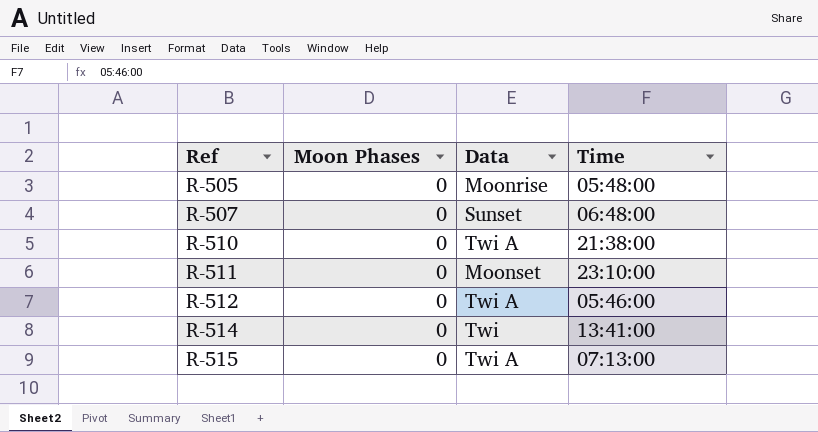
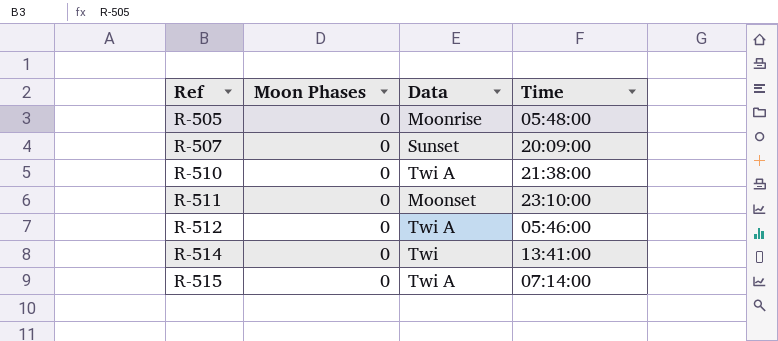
R-507 | Time: 06:48:00 -> 20:09:00
R-515 | Time: 07:13:00 -> 07:14:00

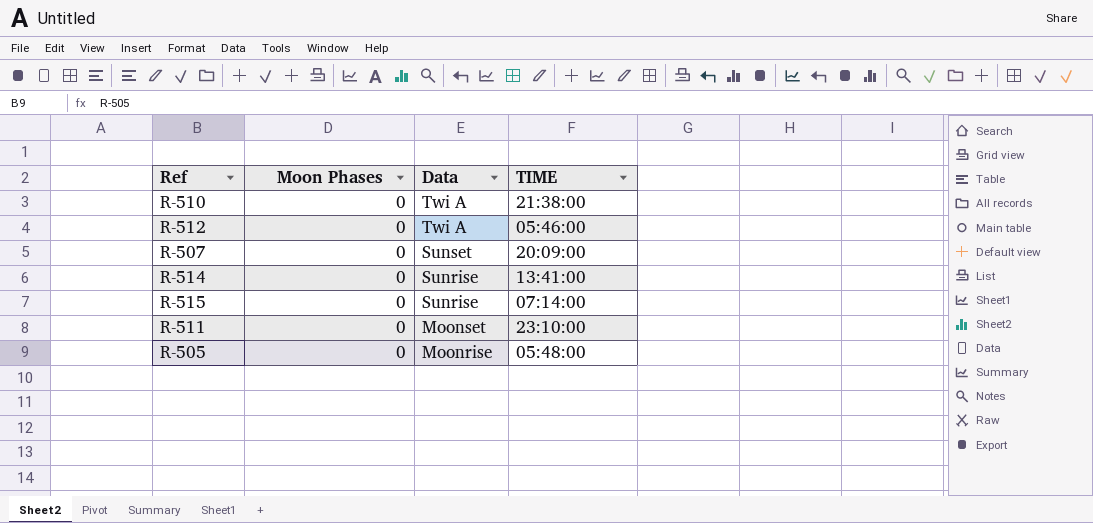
row order: Ref ascending -> Data descending
column name: Time -> TIME
R-514 | Data: Twi -> Sunrise
R-515 | Data: Twi A -> Sunrise

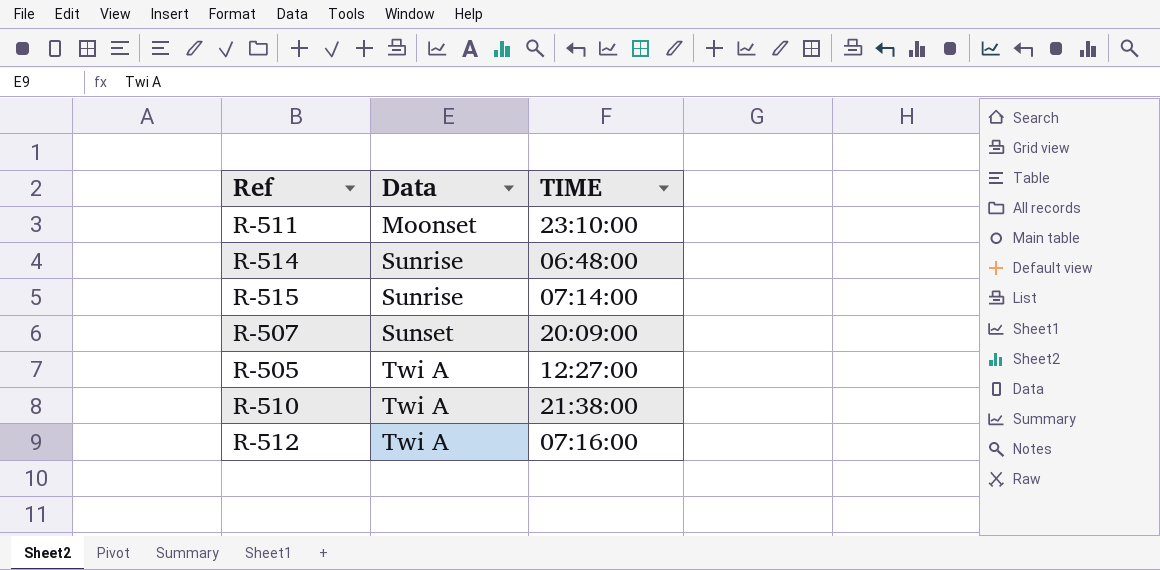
row order: Data descending -> Data ascending
column Moon Phases | position: 2 -> none
R-514 | TIME: 13:41:00 -> 06:48:00
R-505 | Data: Moonrise -> Twi A
R-505 | TIME: 05:48:00 -> 12:27:00
R-512 | TIME: 05:46:00 -> 07:16:00

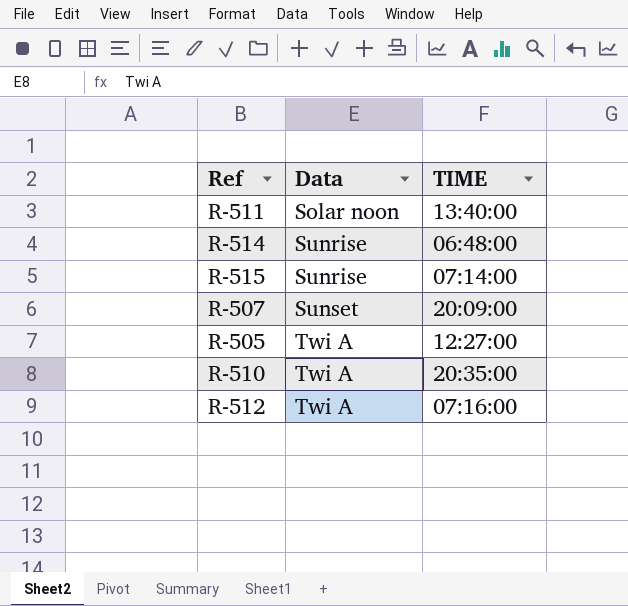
R-511 | Data: Moonset -> Solar noon
R-511 | TIME: 23:10:00 -> 13:40:00
R-510 | TIME: 21:38:00 -> 20:35:00

